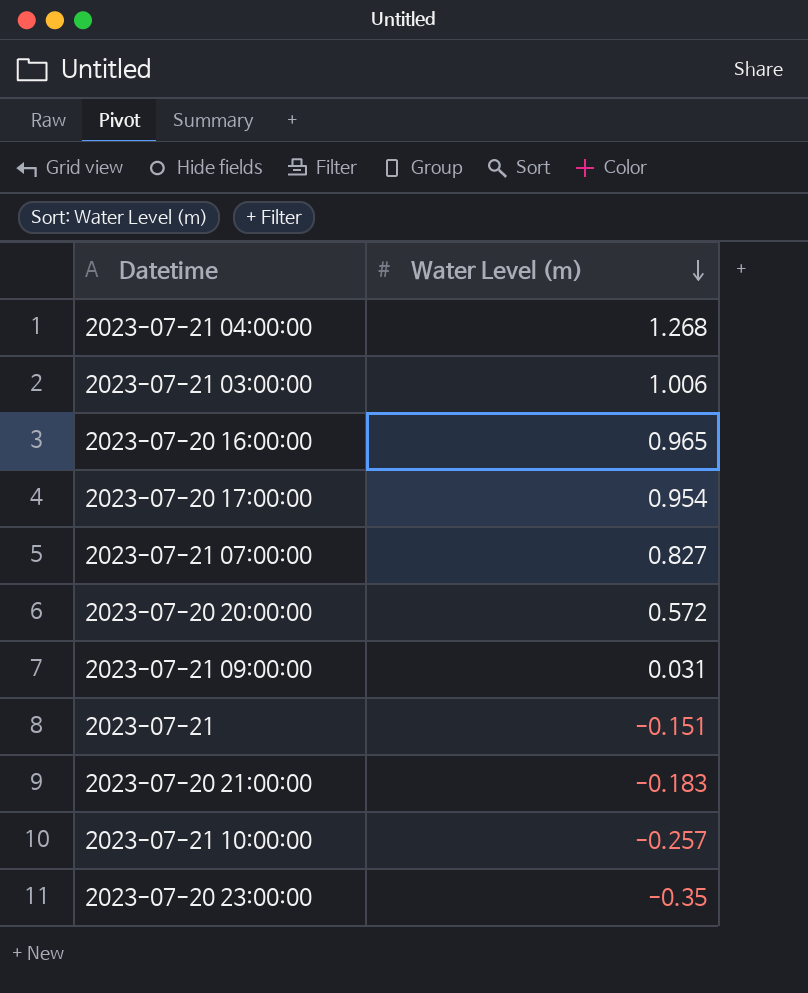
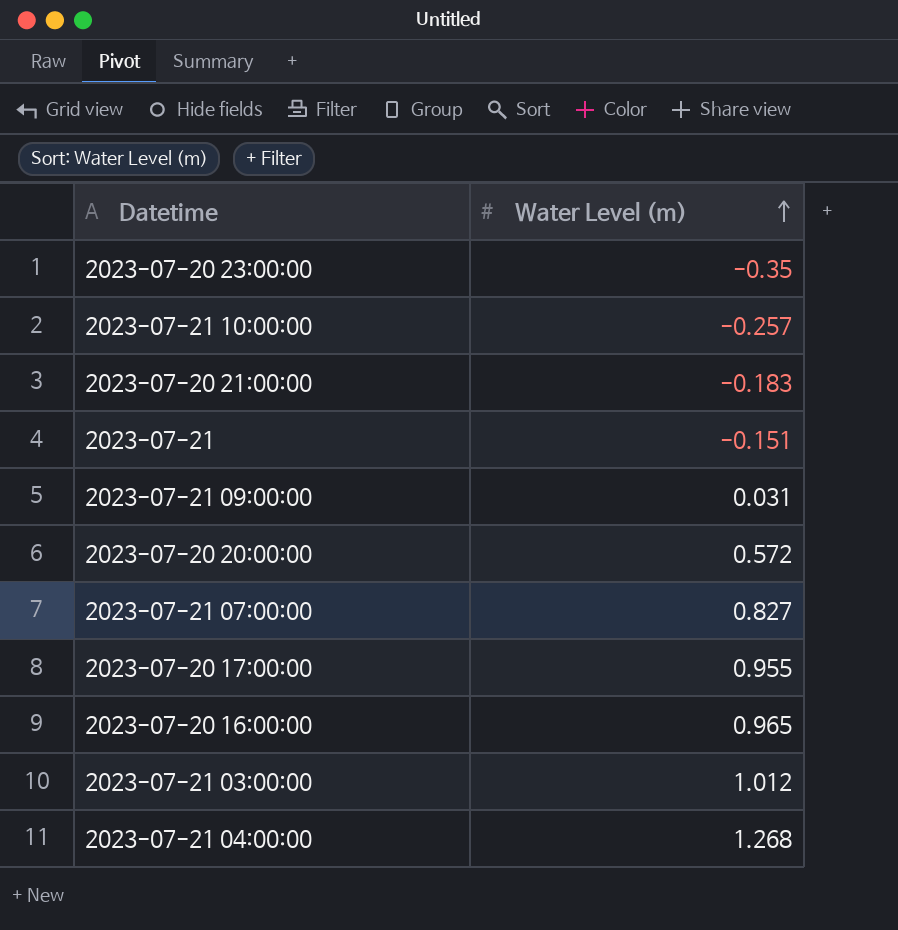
row order: Water Level (m) descending -> Water Level (m) ascending
2023-07-20 17:00:00 | Water Level (m): 0.954 -> 0.955
2023-07-21 03:00:00 | Water Level (m): 1.006 -> 1.012

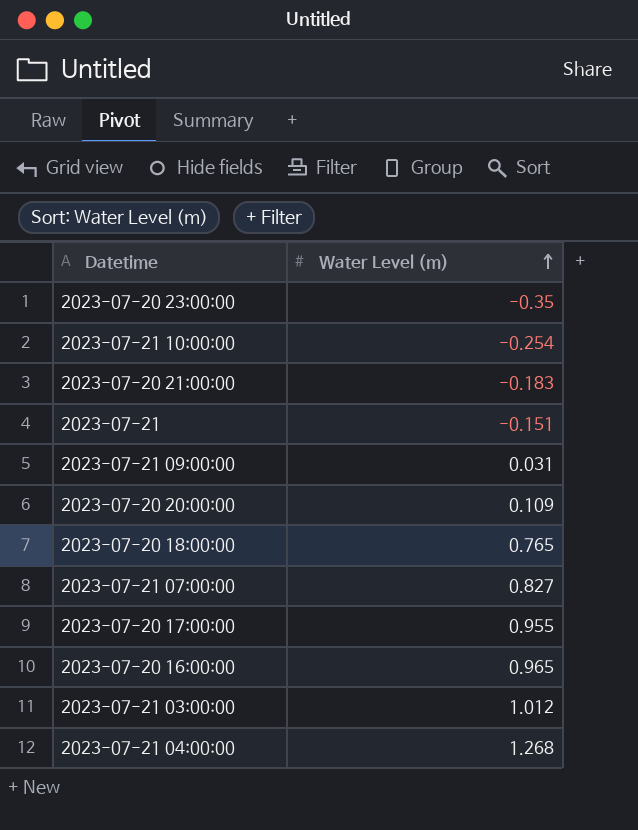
2023-07-21 10:00:00 | Water Level (m): -0.257 -> -0.254
2023-07-20 20:00:00 | Water Level (m): 0.572 -> 0.109
row 2023-07-20 18:00:00: none -> 0.765

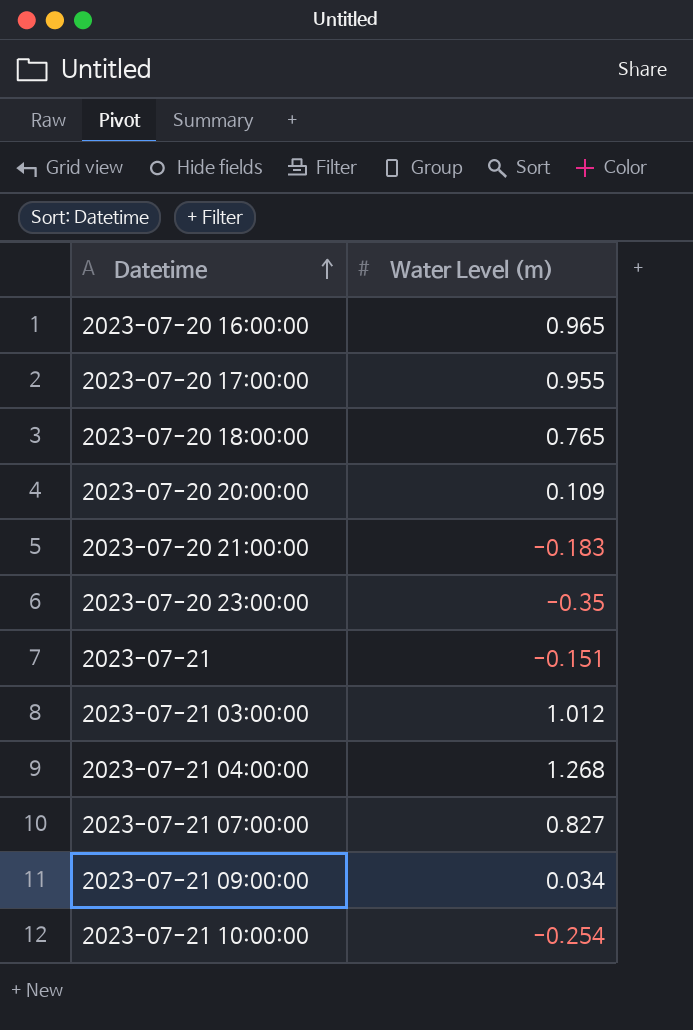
row order: Water Level (m) ascending -> Datetime ascending
2023-07-21 09:00:00 | Water Level (m): 0.031 -> 0.034

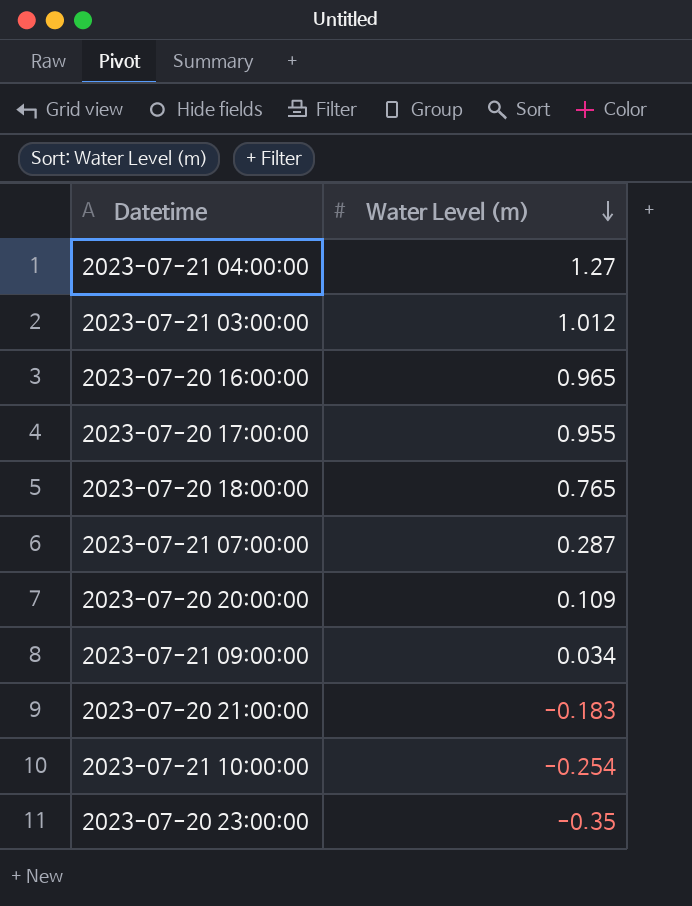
row order: Datetime ascending -> Water Level (m) descending
row 2023-07-21: -0.151 -> none
2023-07-21 04:00:00 | Water Level (m): 1.268 -> 1.27
2023-07-21 07:00:00 | Water Level (m): 0.827 -> 0.287

